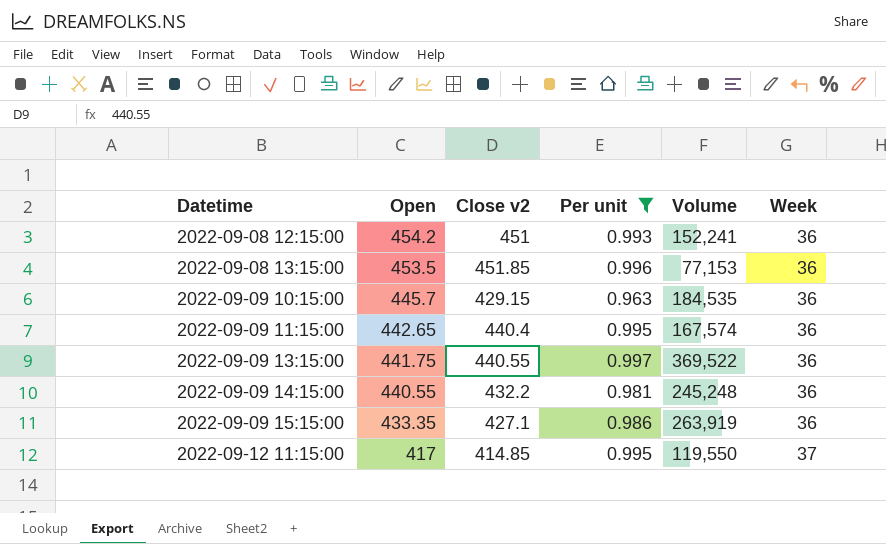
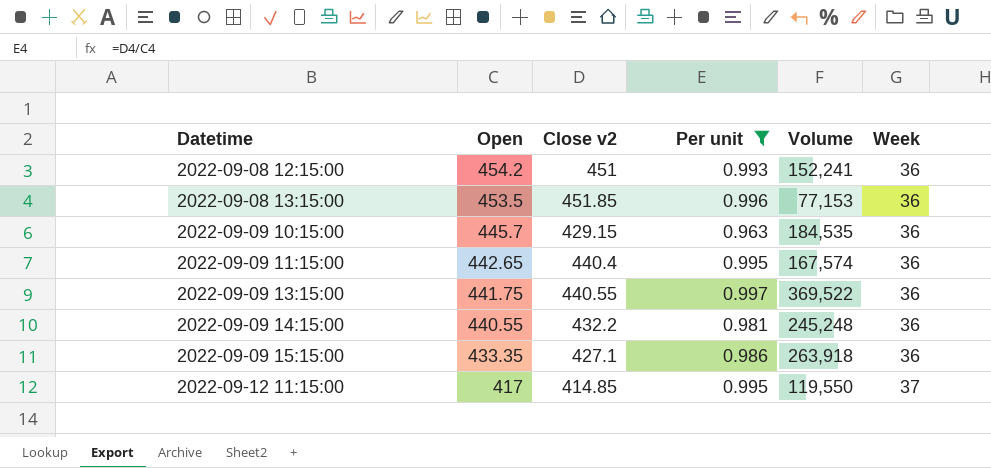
2022-09-09 15:15:00 | Volume: 263,919 -> 263,918

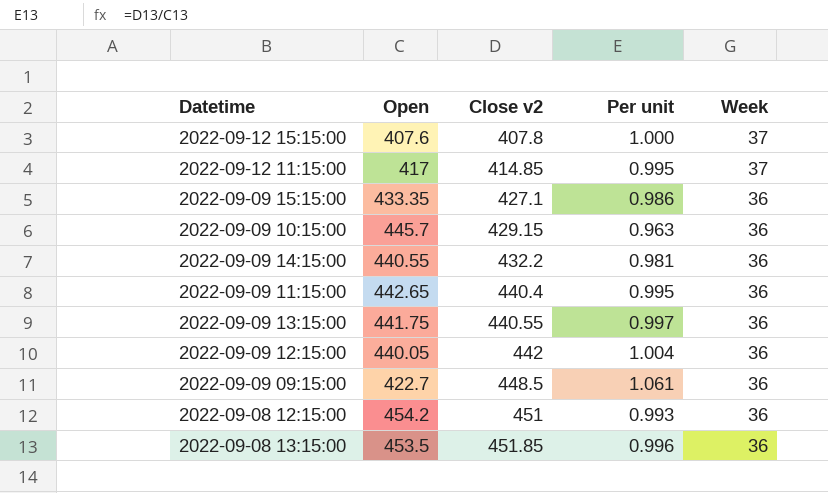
filter: Per unit <= 0.997 -> none
row order: Datetime ascending -> Close v2 ascending
column Volume | position: 5 -> none

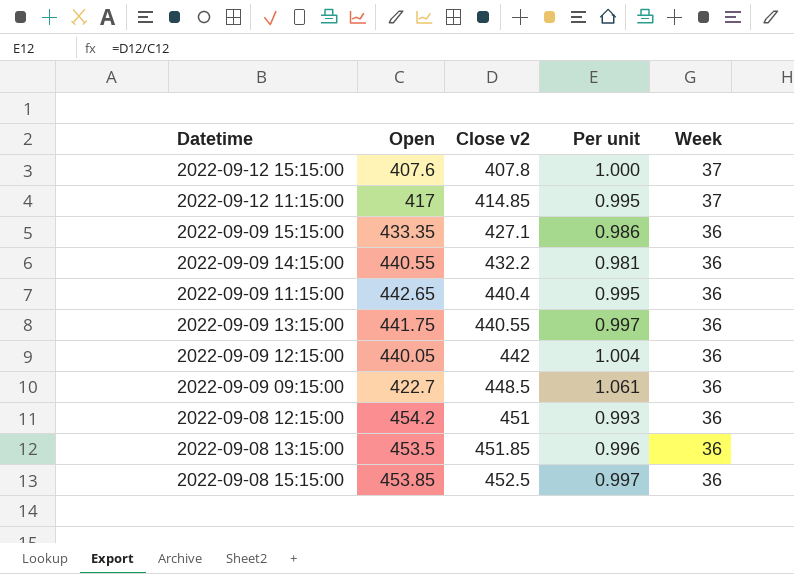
row 2022-09-09 10:15:00: 445.7 | 429.15 | 0.963 | 36 -> none
row 2022-09-08 15:15:00: none -> 453.85 | 452.5 | 0.997 | 36

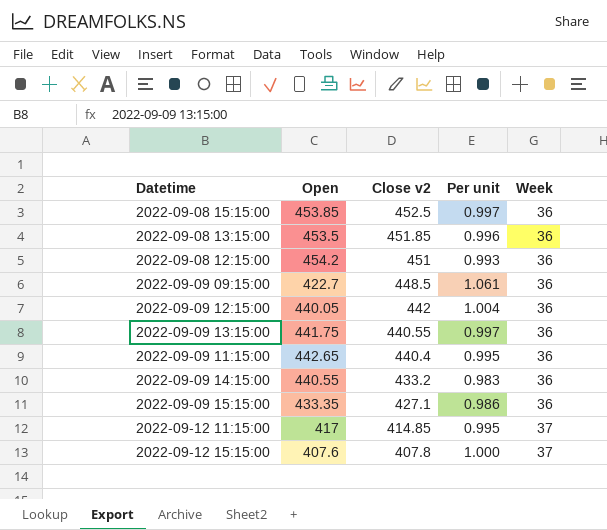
row order: Close v2 ascending -> Close v2 descending
2022-09-09 14:15:00 | Close v2: 432.2 -> 433.2
2022-09-09 14:15:00 | Per unit: 0.981 -> 0.983

